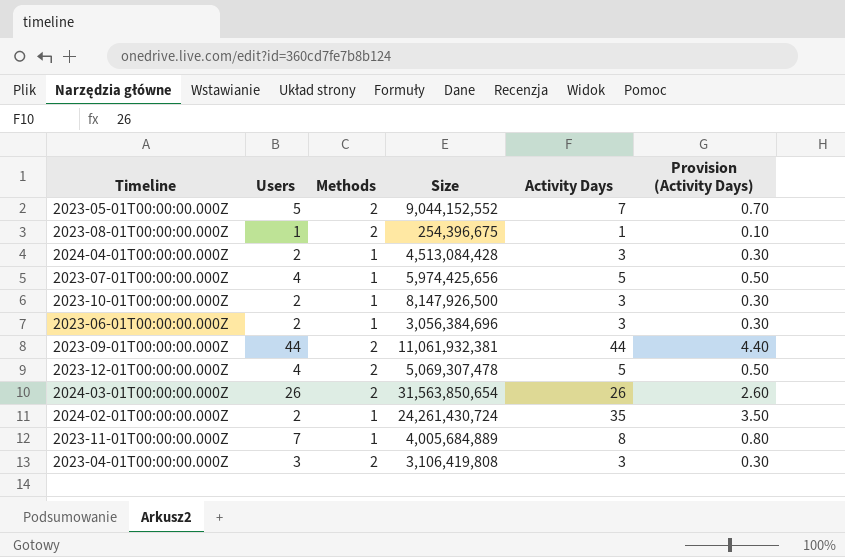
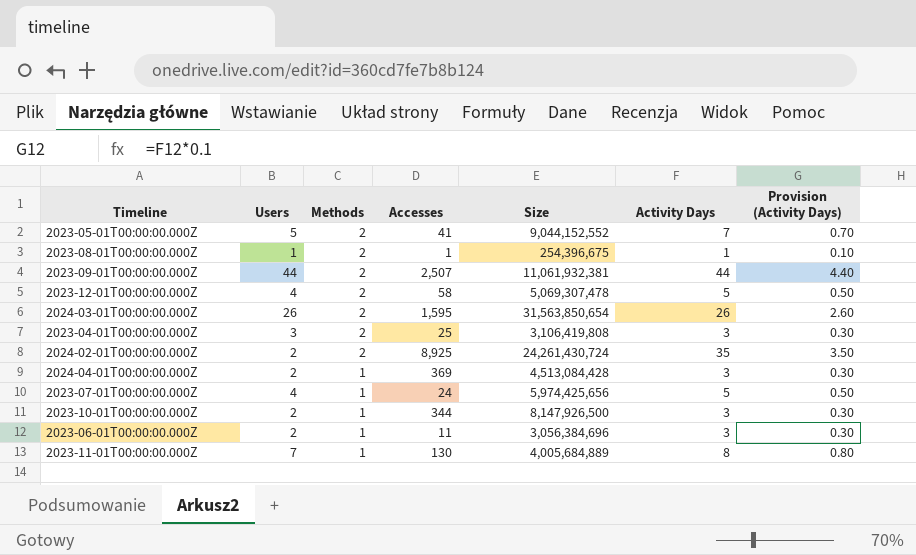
row order: none -> Methods descending
column Accesses | position: none -> 4
2024-02-01T00:00:00.000Z | Methods: 1 -> 2

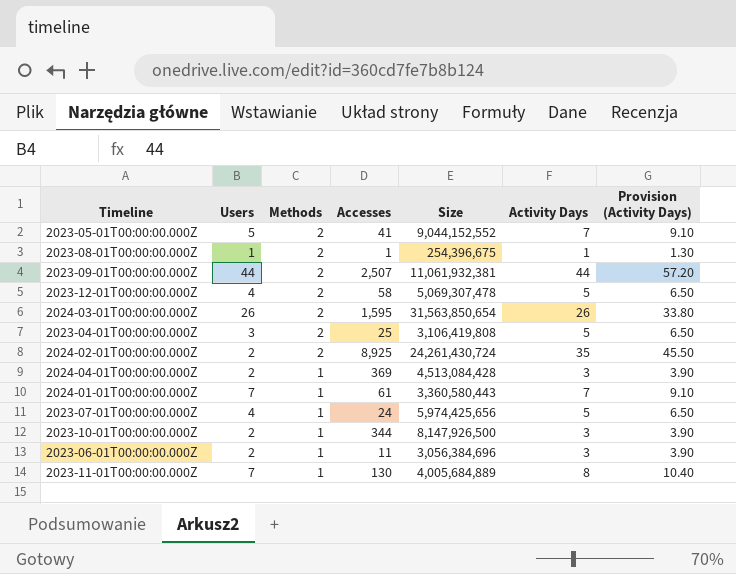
column Provision (Activity Days) | formula: [Activity Days] * 0.1 -> [Activity Days] * 1.3
2023-04-01T00:00:00.000Z | Activity Days: 3 -> 5
row 2024-01-01T00:00:00.000Z: none -> 7 | 1 | 61 | 3,360,580,443 | 7 | 9.10

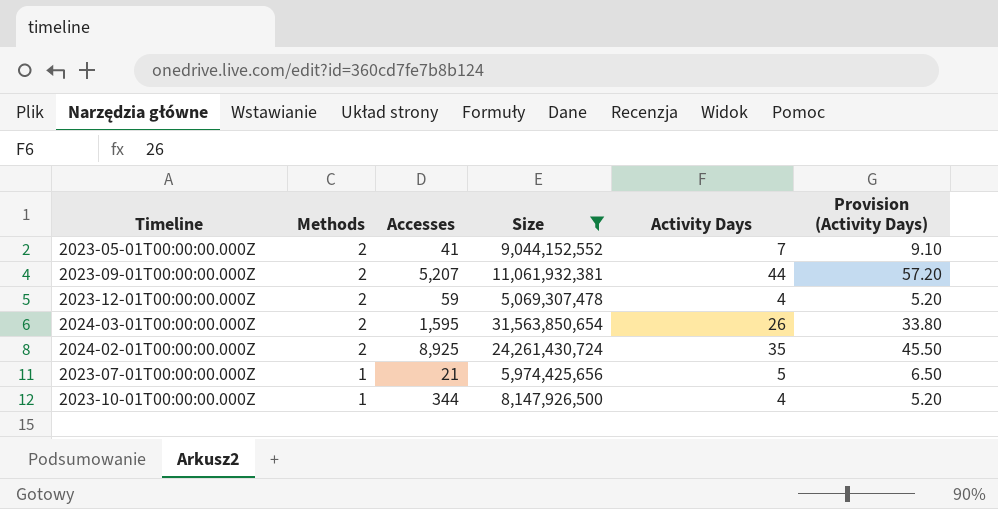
filter: none -> Size >= 5,069,307,478
column Users | position: 2 -> none
2023-09-01T00:00:00.000Z | Accesses: 2,507 -> 5,207
2023-12-01T00:00:00.000Z | Accesses: 58 -> 59
2023-12-01T00:00:00.000Z | Activity Days: 5 -> 4
2023-12-01T00:00:00.000Z | Provision (Activity Days): 6.50 -> 5.20
2023-07-01T00:00:00.000Z | Accesses: 24 -> 21
2023-10-01T00:00:00.000Z | Activity Days: 3 -> 4
2023-10-01T00:00:00.000Z | Provision (Activity Days): 3.90 -> 5.20

